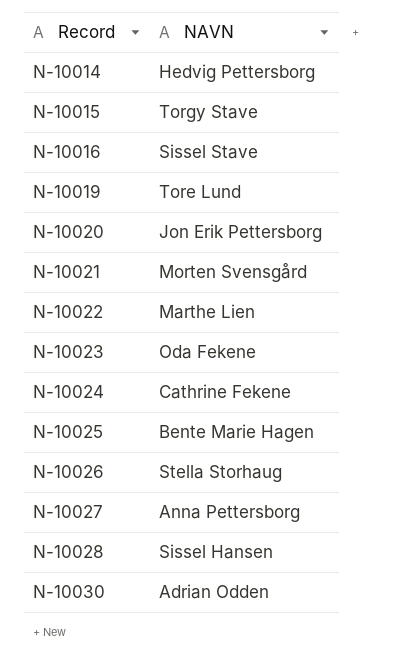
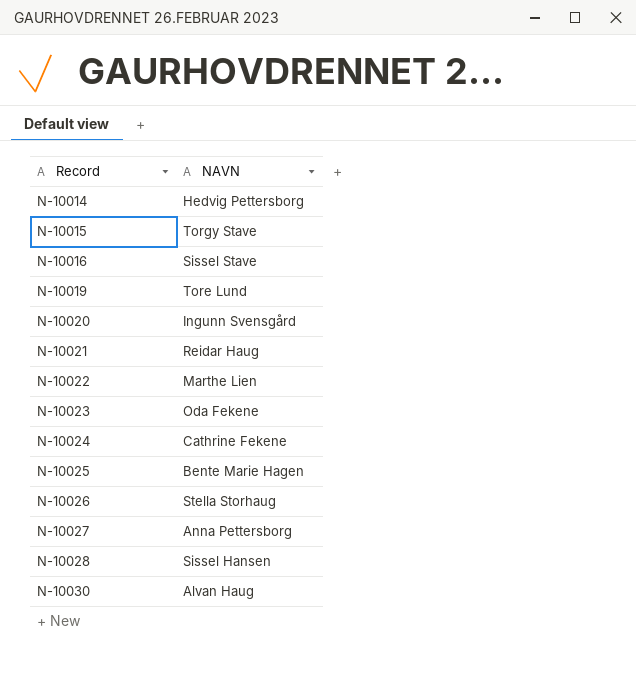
N-10020 | NAVN: Jon Erik Pettersborg -> Ingunn Svensgård
N-10021 | NAVN: Morten Svensgård -> Reidar Haug
N-10030 | NAVN: Adrian Odden -> Alvan Haug

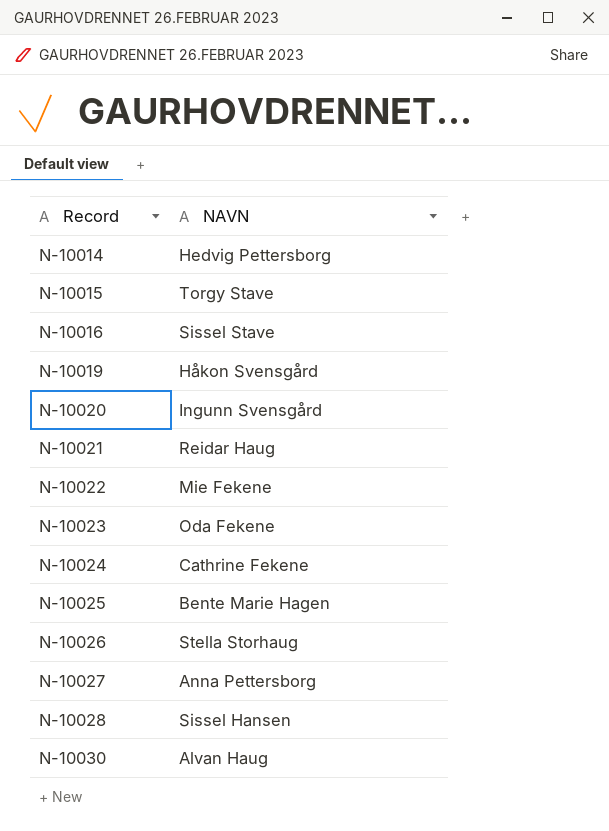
N-10019 | NAVN: Tore Lund -> Håkon Svensgård
N-10022 | NAVN: Marthe Lien -> Mie Fekene

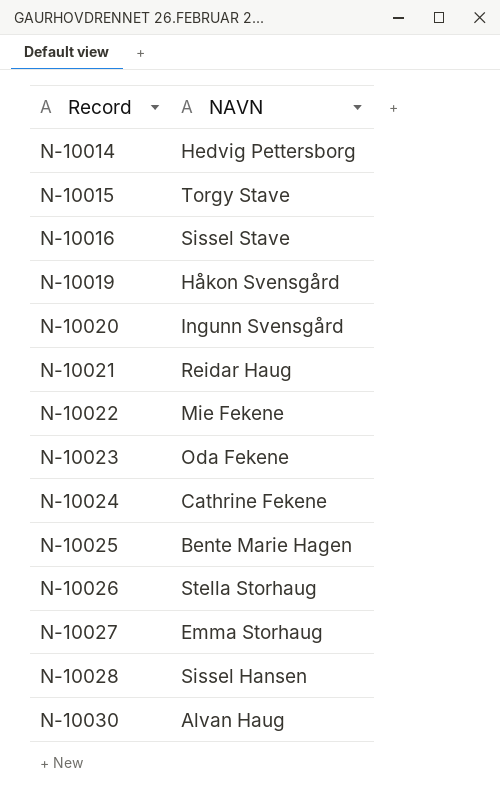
N-10027 | NAVN: Anna Pettersborg -> Emma Storhaug

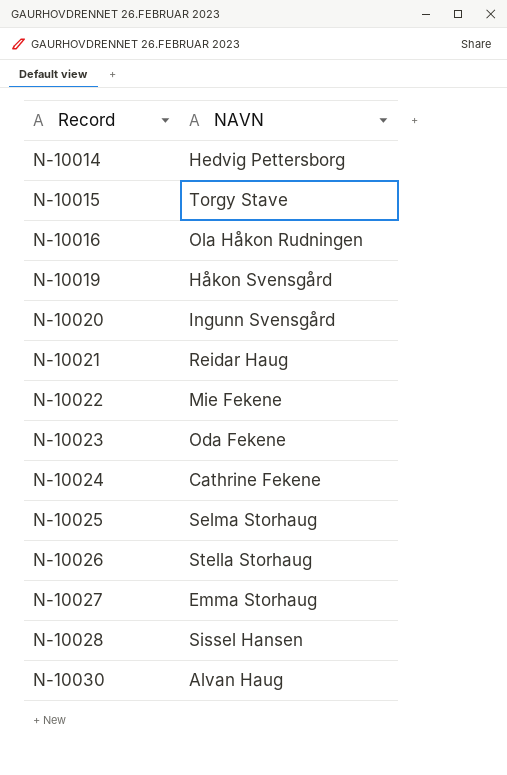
N-10016 | NAVN: Sissel Stave -> Ola Håkon Rudningen
N-10025 | NAVN: Bente Marie Hagen -> Selma Storhaug

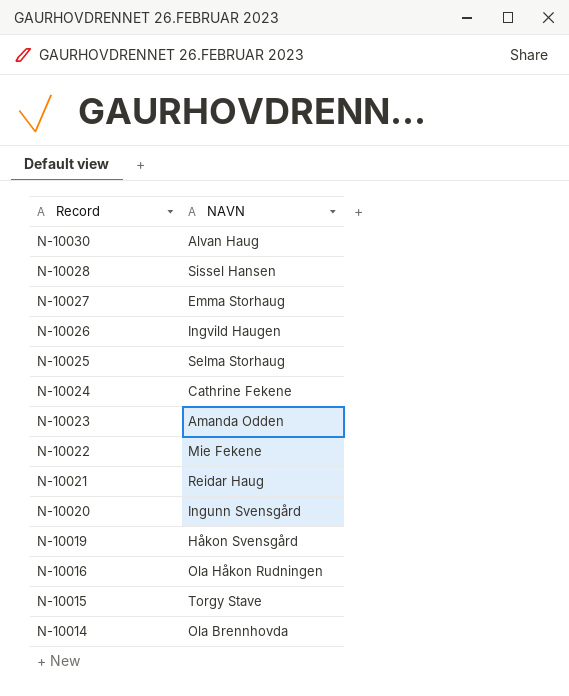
row order: Record ascending -> Record descending
N-10026 | NAVN: Stella Storhaug -> Ingvild Haugen
N-10023 | NAVN: Oda Fekene -> Amanda Odden
N-10014 | NAVN: Hedvig Pettersborg -> Ola Brennhovda

